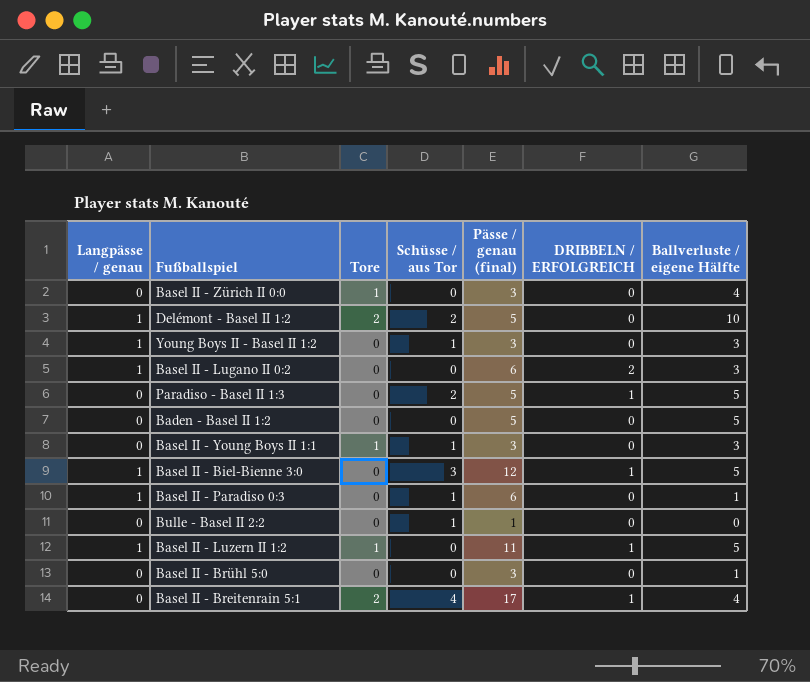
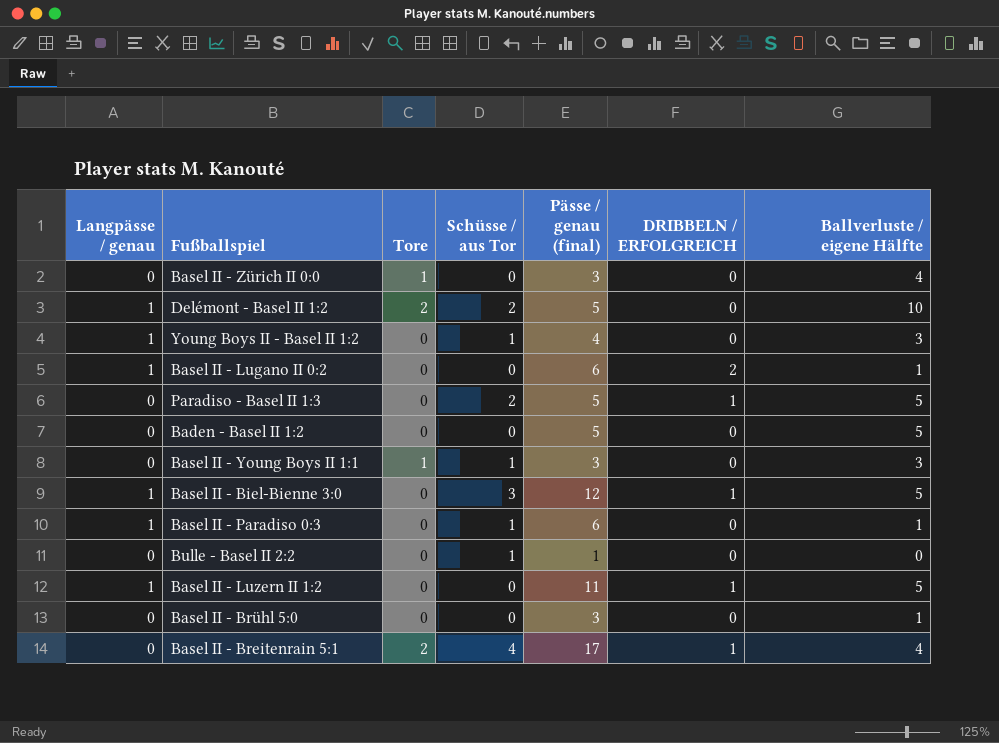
Young Boys II - Basel II 1:2 | Pässe / genau (final): 3 -> 4
Basel II - Lugano II 0:2 | Ballverluste / eigene Hälfte: 3 -> 1
Basel II - Luzern II 1:2 | Tore: 1 -> 0

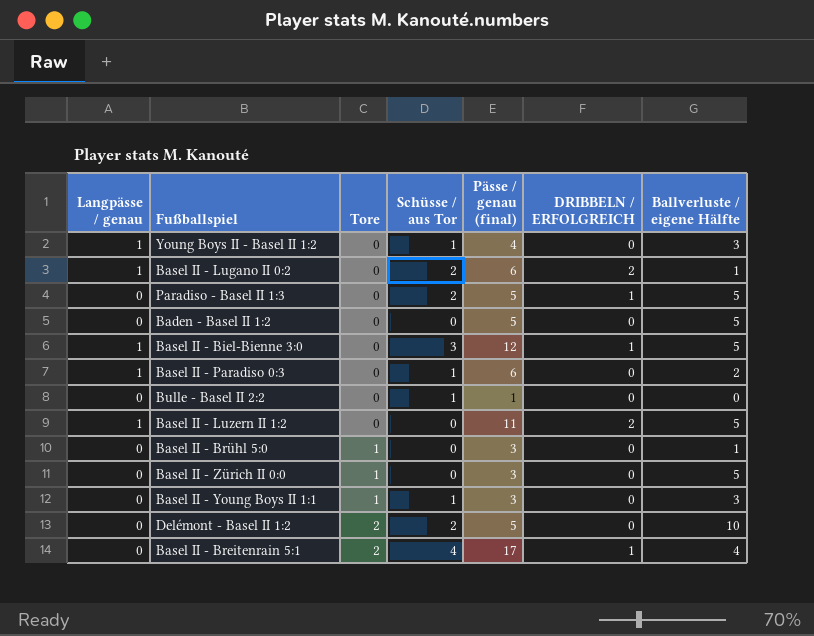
row order: none -> Tore ascending
Basel II - Lugano II 0:2 | Schüsse / aus Tor: 0 -> 2
Basel II - Paradiso 0:3 | Ballverluste / eigene Hälfte: 1 -> 2
Basel II - Luzern II 1:2 | DRIBBELN / ERFOLGREICH: 1 -> 2
Basel II - Brühl 5:0 | Tore: 0 -> 1
Basel II - Zürich II 0:0 | Ballverluste / eigene Hälfte: 4 -> 5
Delémont - Basel II 1:2 | Langpässe / genau: 1 -> 0

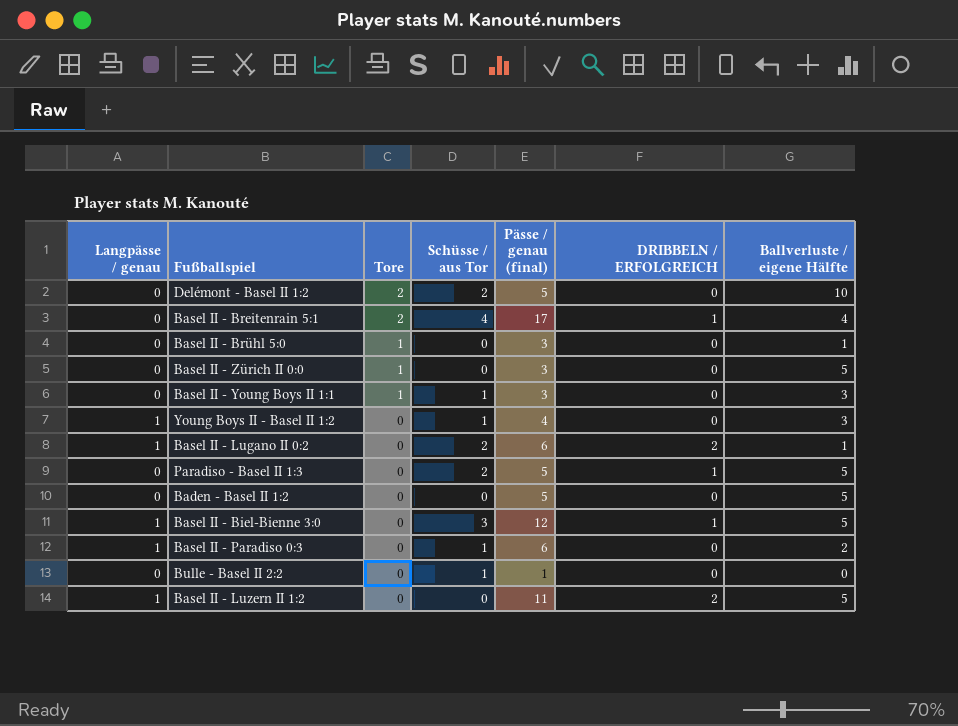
row order: Tore ascending -> Tore descending

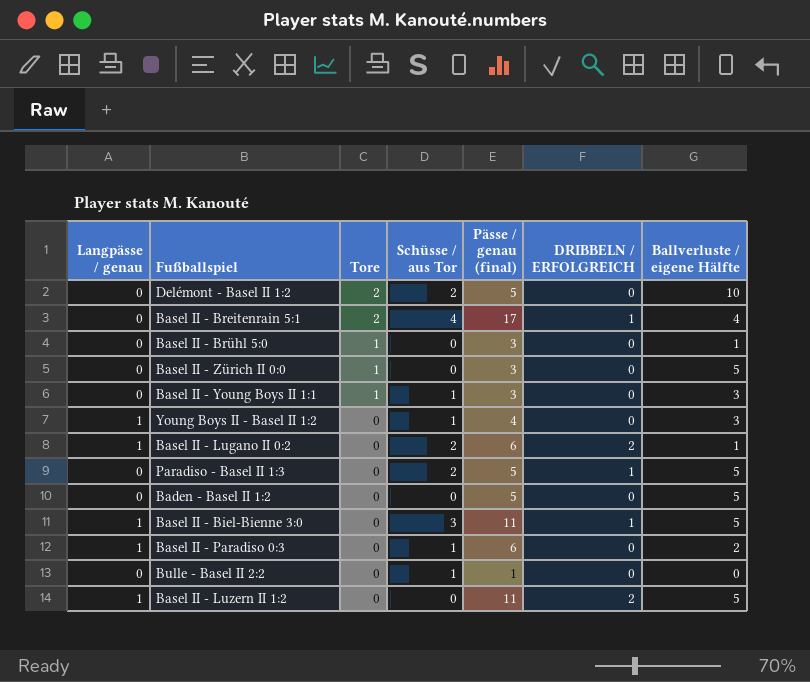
Basel II - Biel-Bienne 3:0 | Pässe / genau (final): 12 -> 11

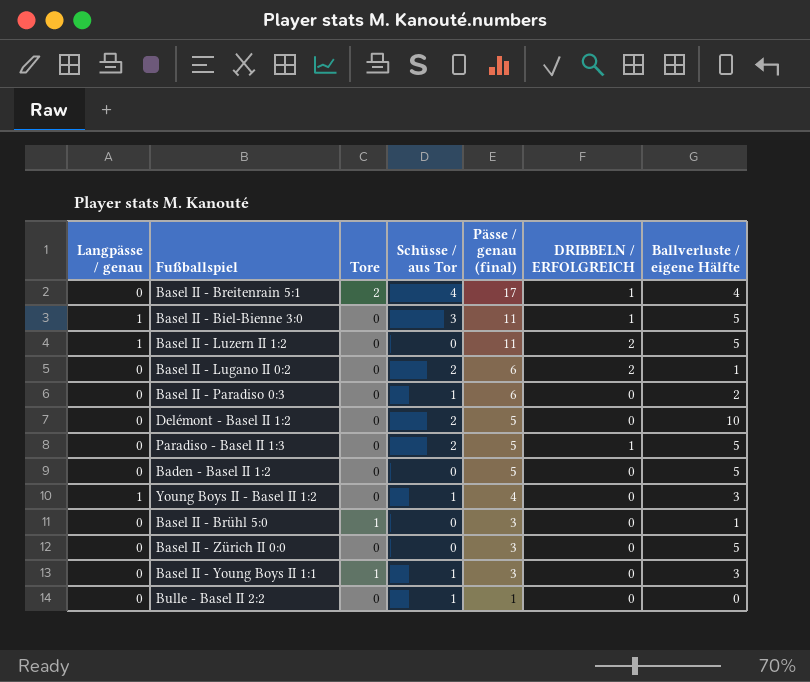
row order: Tore descending -> Pässe / genau (final) descending
Basel II - Lugano II 0:2 | Langpässe / genau: 1 -> 0
Basel II - Paradiso 0:3 | Langpässe / genau: 1 -> 0
Delémont - Basel II 1:2 | Tore: 2 -> 0
Basel II - Zürich II 0:0 | Tore: 1 -> 0

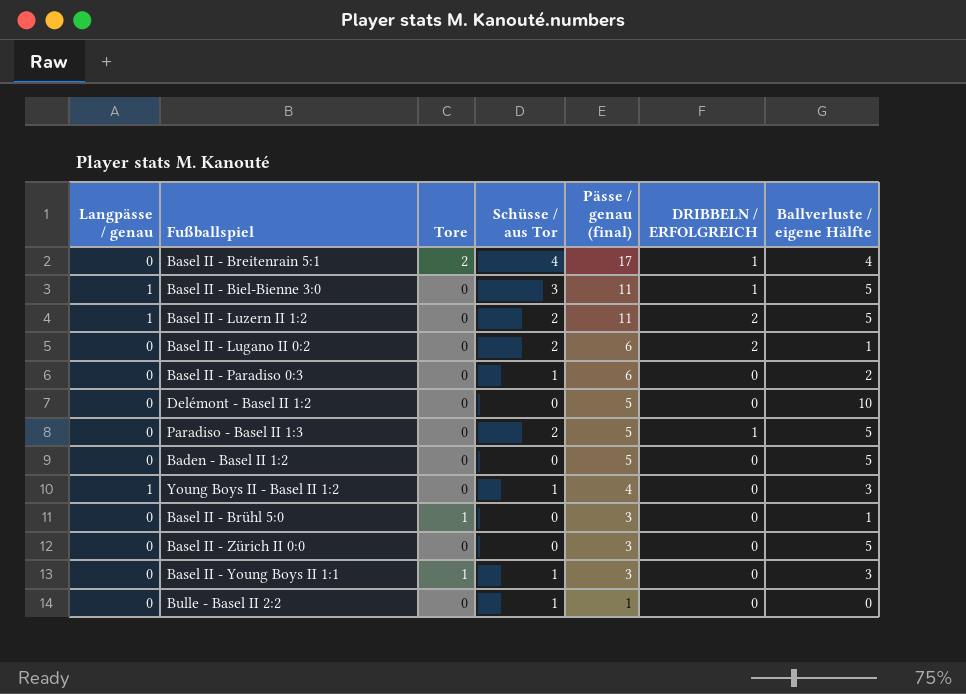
Basel II - Luzern II 1:2 | Schüsse / aus Tor: 0 -> 2
Delémont - Basel II 1:2 | Schüsse / aus Tor: 2 -> 0

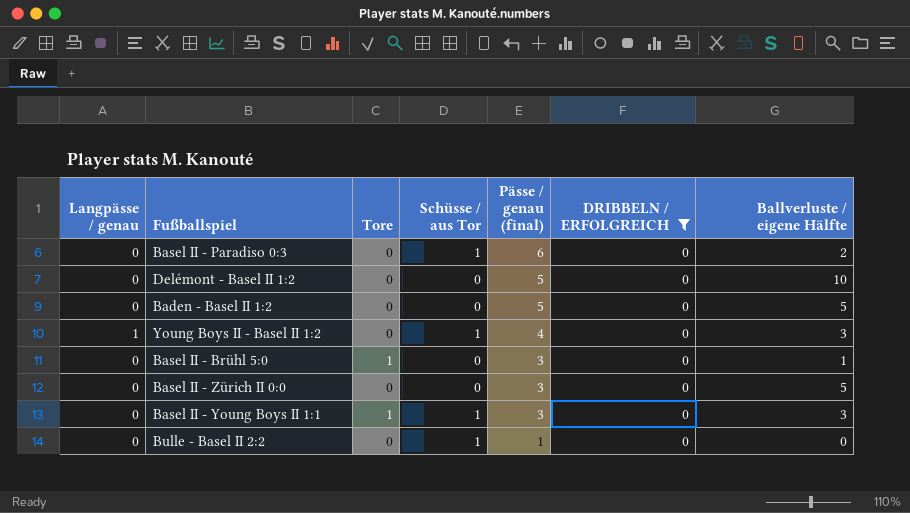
filter: none -> DRIBBELN / ERFOLGREICH = 0

